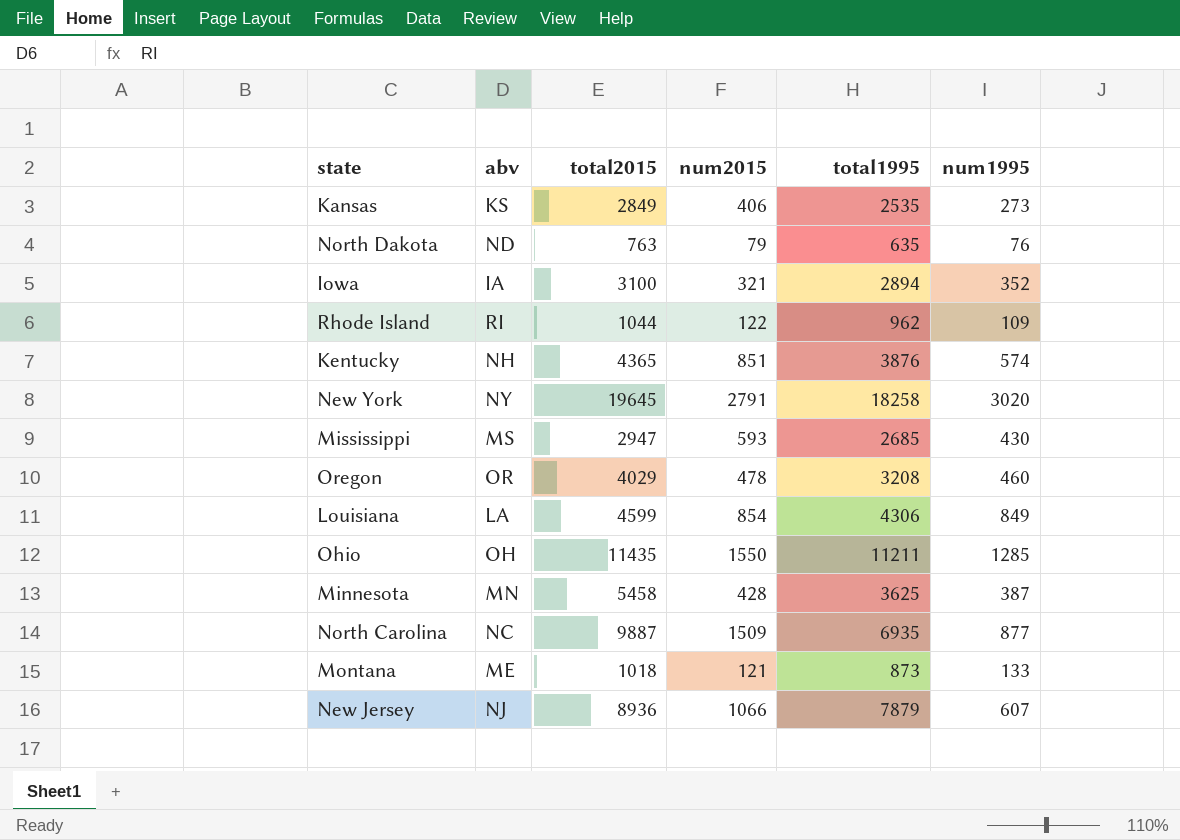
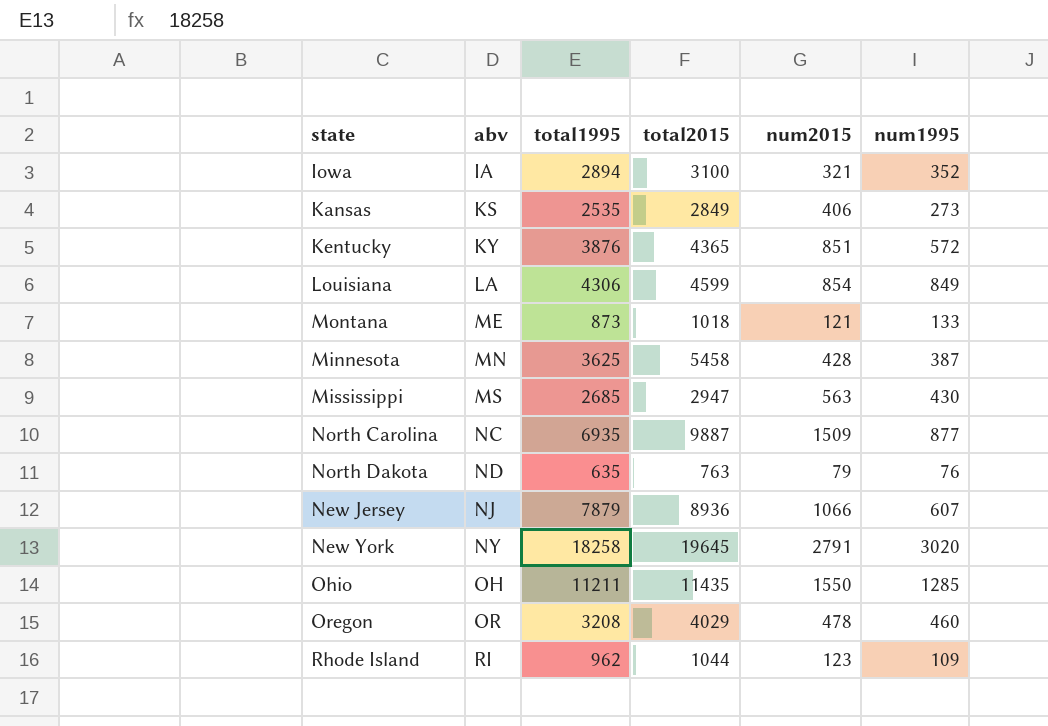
row order: none -> abv ascending
column total1995 | position: 5 -> 3
Kentucky | abv: NH -> KY
Kentucky | num1995: 574 -> 572
Mississippi | num2015: 593 -> 563
Rhode Island | num2015: 122 -> 123

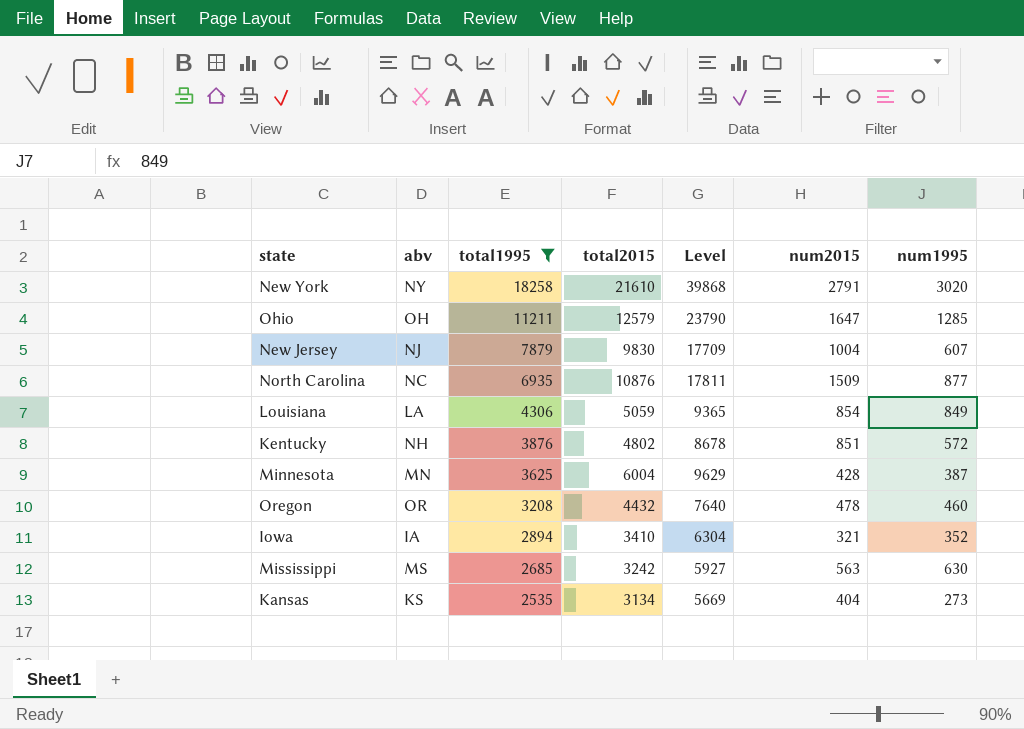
filter: none -> total1995 >= 2535
row order: abv ascending -> total1995 descending
column Level | formula: none -> [total1995] + [total2015]
New York | total2015: 19645 -> 21610
Ohio | total2015: 11435 -> 12579
Ohio | num2015: 1550 -> 1647
New Jersey | total2015: 8936 -> 9830
New Jersey | num2015: 1066 -> 1004
North Carolina | total2015: 9887 -> 10876
Louisiana | total2015: 4599 -> 5059
Kentucky | abv: KY -> NH
Kentucky | total2015: 4365 -> 4802
Minnesota | total2015: 5458 -> 6004
Oregon | total2015: 4029 -> 4432
Iowa | total2015: 3100 -> 3410
Mississippi | total2015: 2947 -> 3242
Mississippi | num1995: 430 -> 630
Kansas | total2015: 2849 -> 3134
Kansas | num2015: 406 -> 404

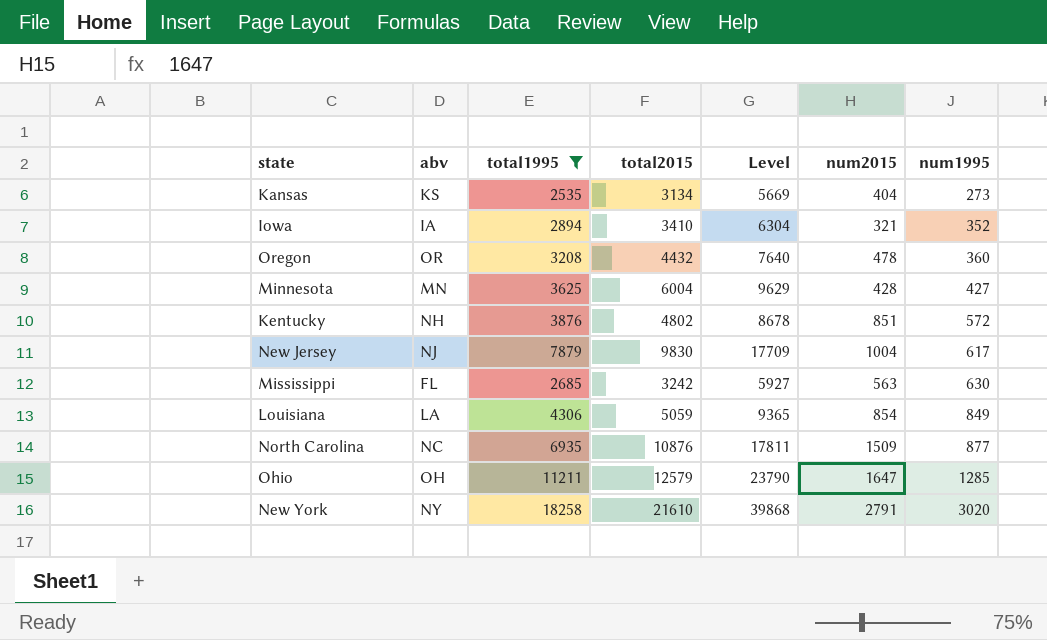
row order: total1995 descending -> num1995 ascending
Oregon | num1995: 460 -> 360
Minnesota | num1995: 387 -> 427
New Jersey | num1995: 607 -> 617
Mississippi | abv: MS -> FL

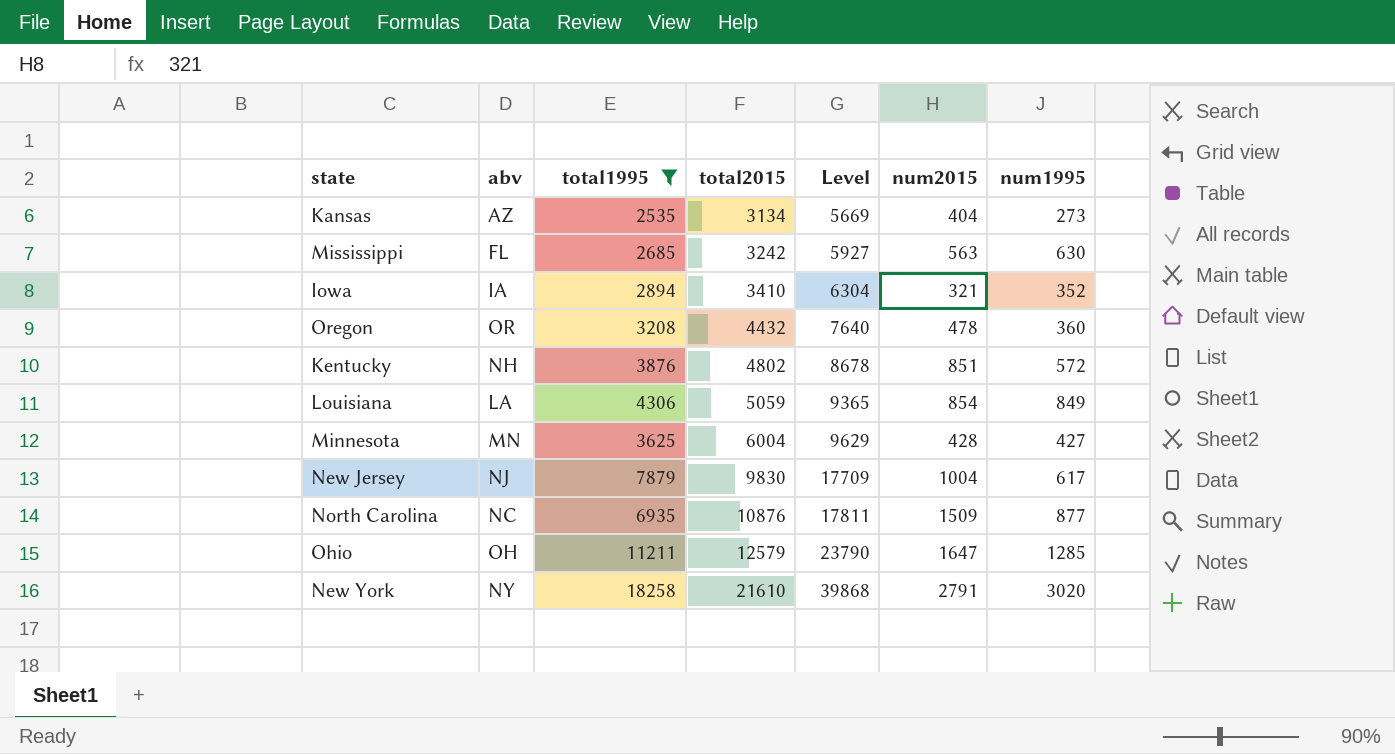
row order: num1995 ascending -> total2015 ascending
Kansas | abv: KS -> AZ

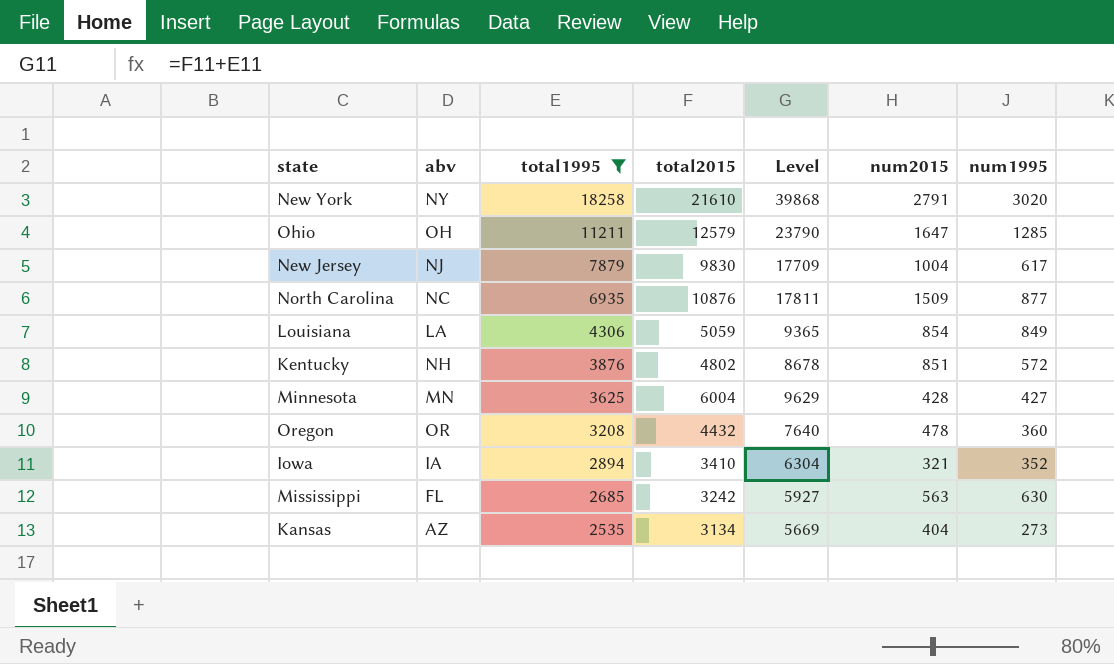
row order: total2015 ascending -> total1995 descending

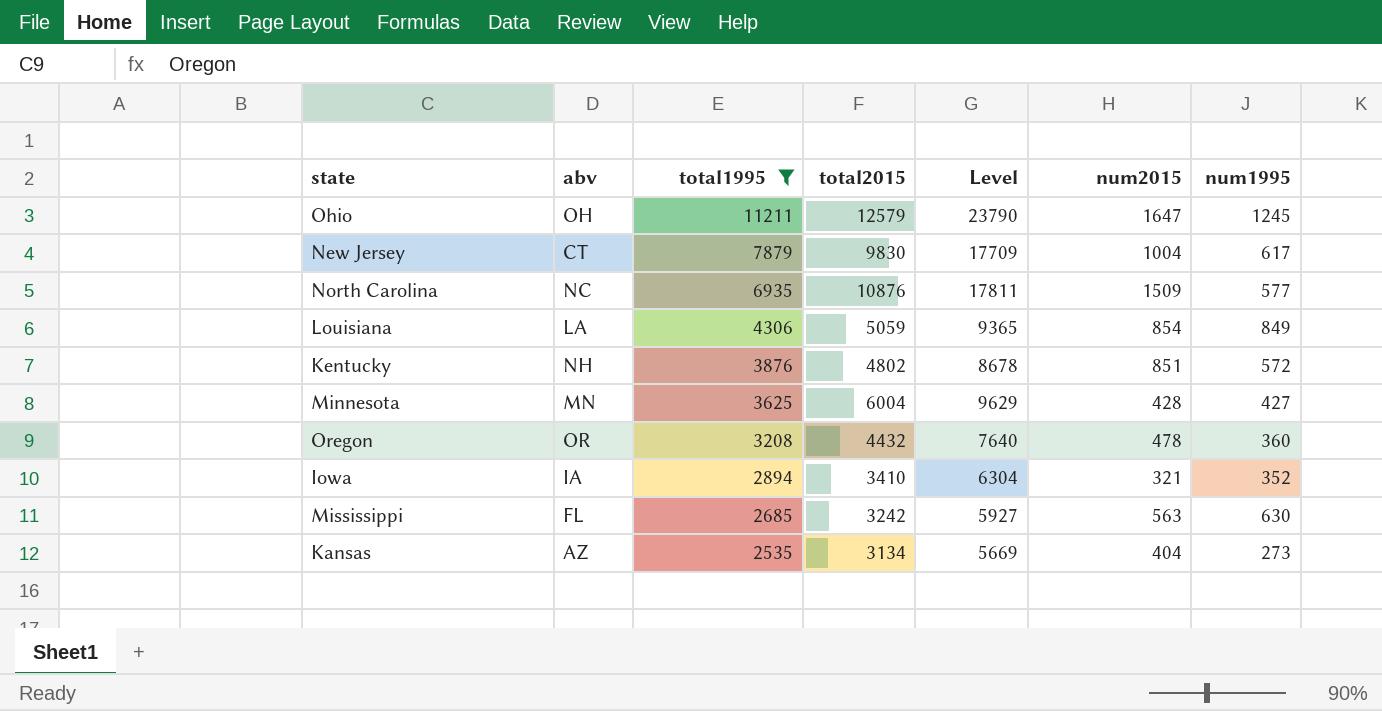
row New York: NY | 18258 | 21610 | 39868 | 2791 | 3020 -> none
Ohio | num1995: 1285 -> 1245
New Jersey | abv: NJ -> CT
North Carolina | num1995: 877 -> 577

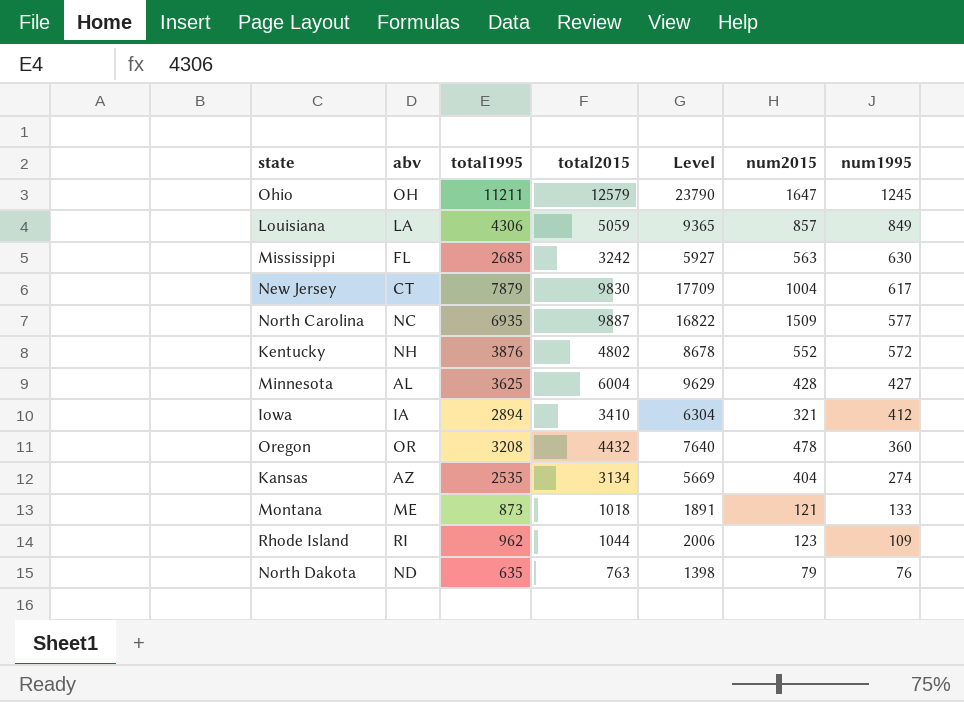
filter: total1995 >= 2535 -> none
row order: total1995 descending -> num1995 descending
Louisiana | num2015: 854 -> 857
North Carolina | total2015: 10876 -> 9887
North Carolina | Level: 17811 -> 16822
Kentucky | num2015: 851 -> 552
Minnesota | abv: MN -> AL
Iowa | num1995: 352 -> 412
Kansas | num1995: 273 -> 274

